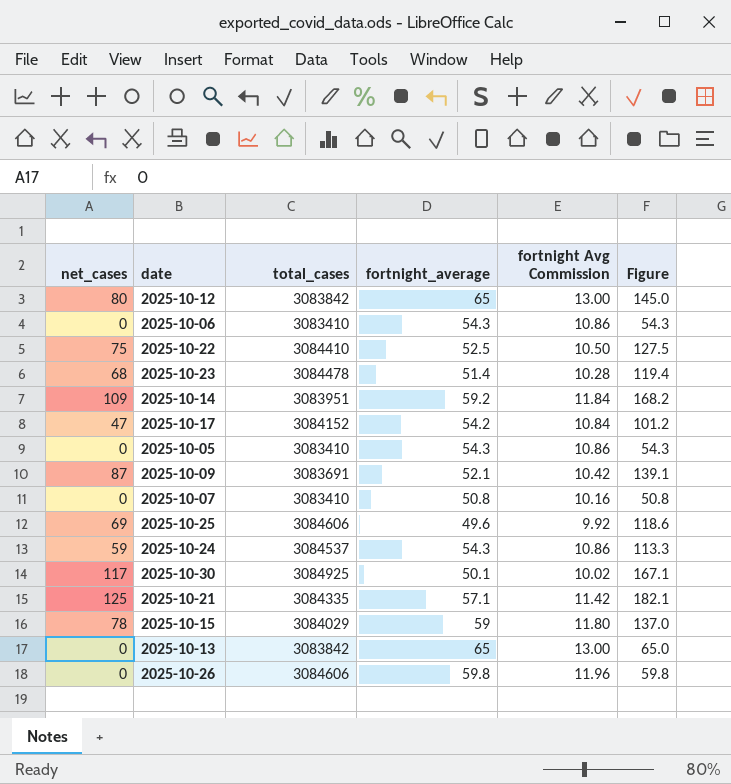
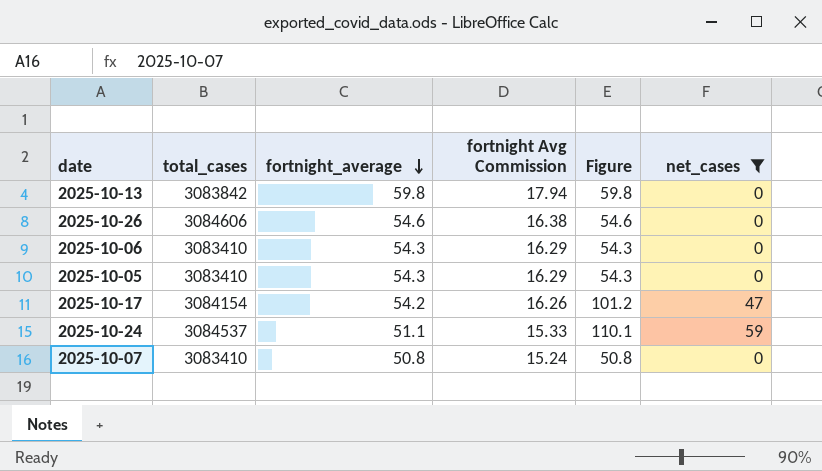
filter: none -> net_cases <= 59
row order: none -> fortnight_average descending
column fortnight Avg Commission | formula: [fortnight_average] * 0.2 -> [fortnight_average] * 0.3
column net_cases | position: 1 -> 6
2025-10-13 | fortnight_average: 65 -> 59.8
2025-10-13 | Figure: 65.0 -> 59.8
2025-10-26 | fortnight_average: 59.8 -> 54.6
2025-10-26 | Figure: 59.8 -> 54.6
2025-10-17 | total_cases: 3084152 -> 3084154
2025-10-24 | fortnight_average: 54.3 -> 51.1
2025-10-24 | Figure: 113.3 -> 110.1

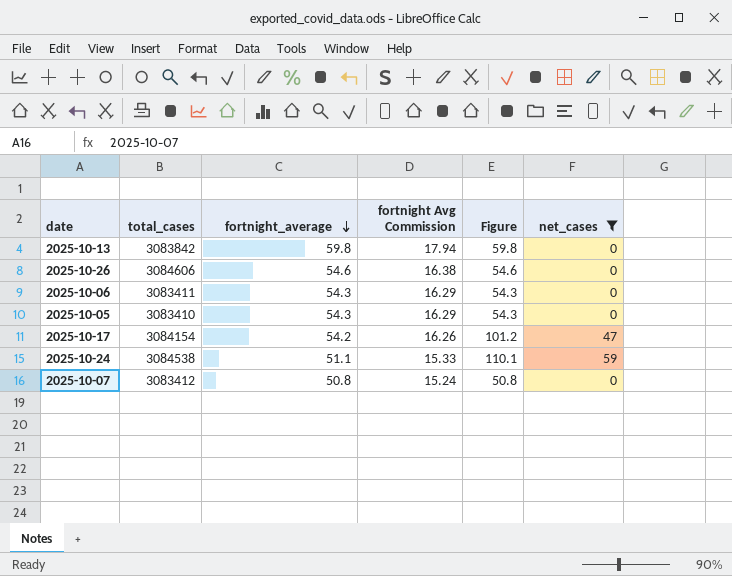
2025-10-06 | total_cases: 3083410 -> 3083411
2025-10-24 | total_cases: 3084537 -> 3084538
2025-10-07 | total_cases: 3083410 -> 3083412

